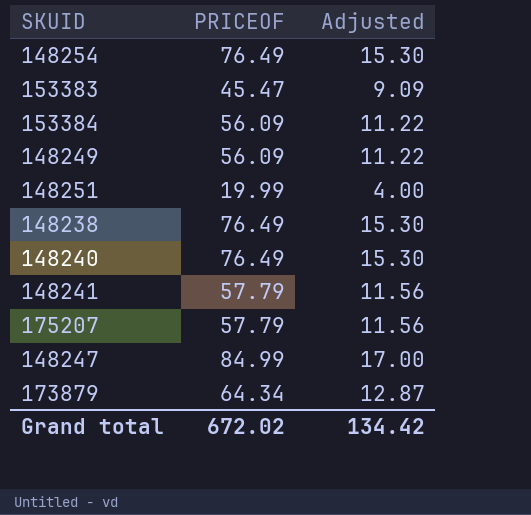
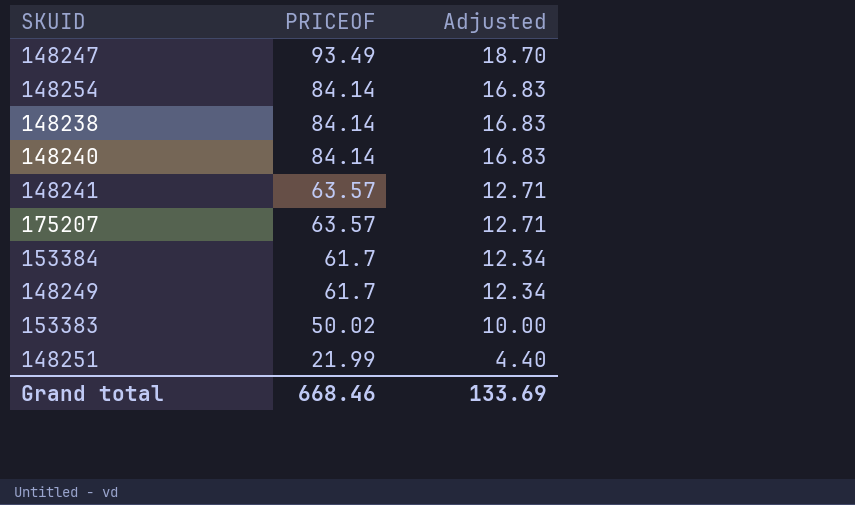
row order: none -> PRICEOF descending
row 173879: 64.34 | 12.87 -> none
148247 | PRICEOF: 84.99 -> 93.49
148247 | Adjusted: 17.00 -> 18.70
148254 | PRICEOF: 76.49 -> 84.14
148254 | Adjusted: 15.30 -> 16.83
148238 | PRICEOF: 76.49 -> 84.14
148238 | Adjusted: 15.30 -> 16.83
148240 | PRICEOF: 76.49 -> 84.14
148240 | Adjusted: 15.30 -> 16.83
148241 | PRICEOF: 57.79 -> 63.57
148241 | Adjusted: 11.56 -> 12.71
175207 | PRICEOF: 57.79 -> 63.57
175207 | Adjusted: 11.56 -> 12.71
153384 | PRICEOF: 56.09 -> 61.7
153384 | Adjusted: 11.22 -> 12.34
148249 | PRICEOF: 56.09 -> 61.7
148249 | Adjusted: 11.22 -> 12.34
153383 | PRICEOF: 45.47 -> 50.02
153383 | Adjusted: 9.09 -> 10.00
148251 | PRICEOF: 19.99 -> 21.99
148251 | Adjusted: 4.00 -> 4.40
Grand total | PRICEOF: 672.02 -> 668.46
Grand total | Adjusted: 134.42 -> 133.69

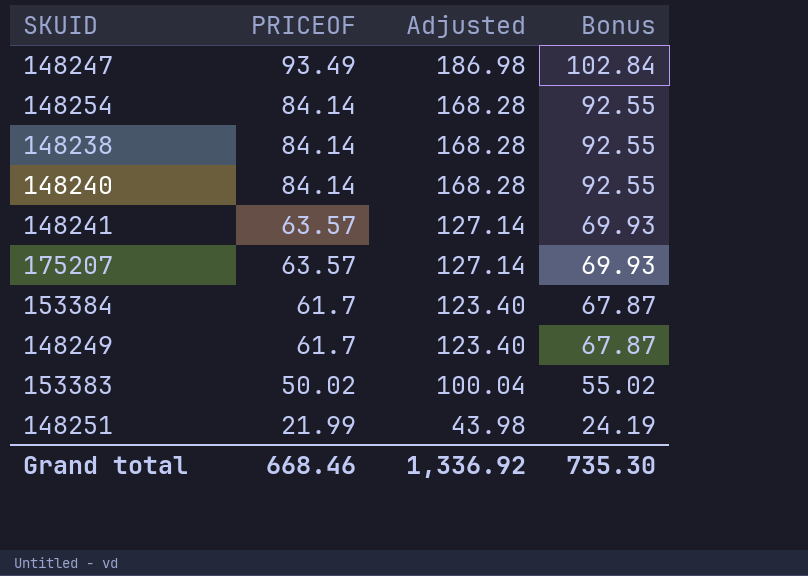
column Adjusted | formula: [PRICEOF] * 0.2 -> [PRICEOF] * 2
column Bonus | formula: none -> [PRICEOF] * 1.1
Grand total | Adjusted: 133.69 -> 1,336.92

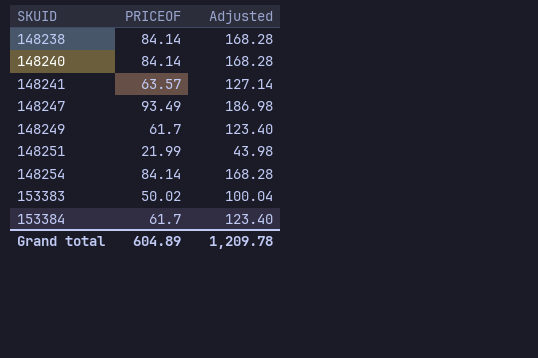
row order: PRICEOF descending -> SKUID ascending
column Bonus | formula: [PRICEOF] * 1.1 -> none
row 175207: 63.57 | 127.14 | 69.93 -> none
Grand total | PRICEOF: 668.46 -> 604.89
Grand total | Adjusted: 1,336.92 -> 1,209.78

